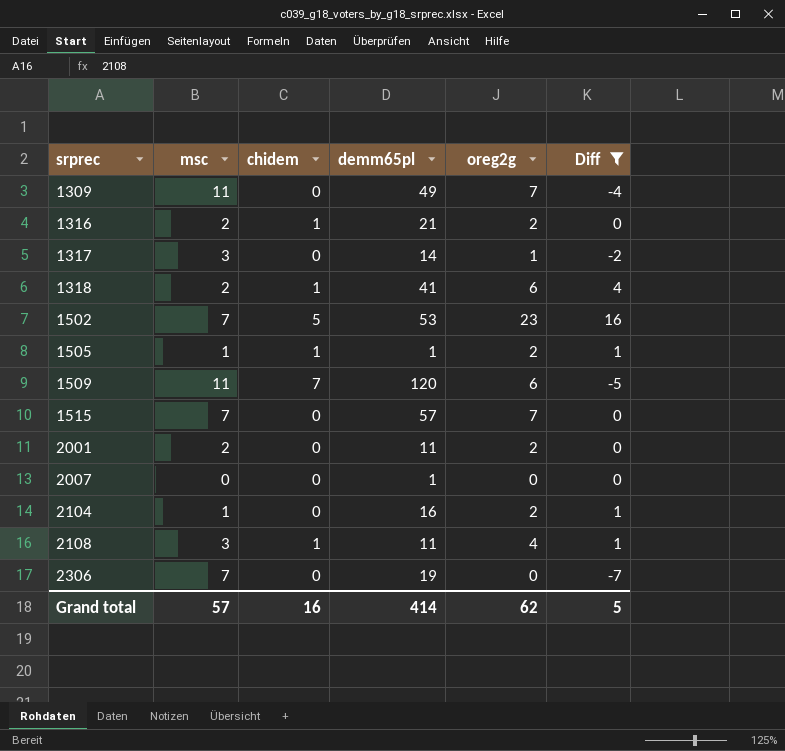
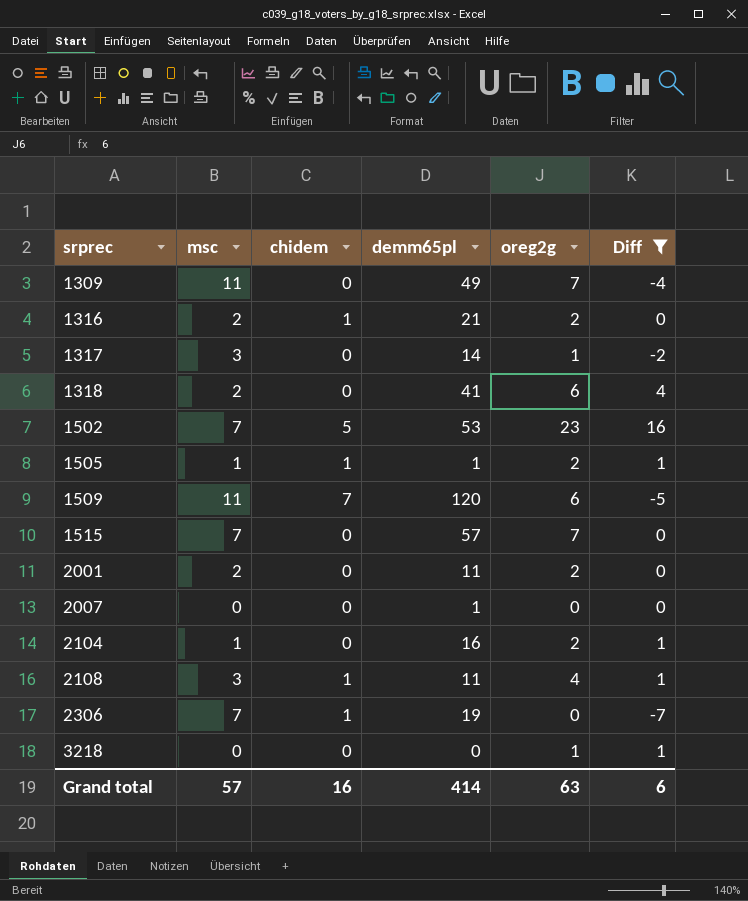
1318 | chidem: 1 -> 0
2306 | chidem: 0 -> 1
row 3218: none -> 0 | 0 | 0 | 1 | 1
Grand total | oreg2g: 62 -> 63
Grand total | Diff: 5 -> 6

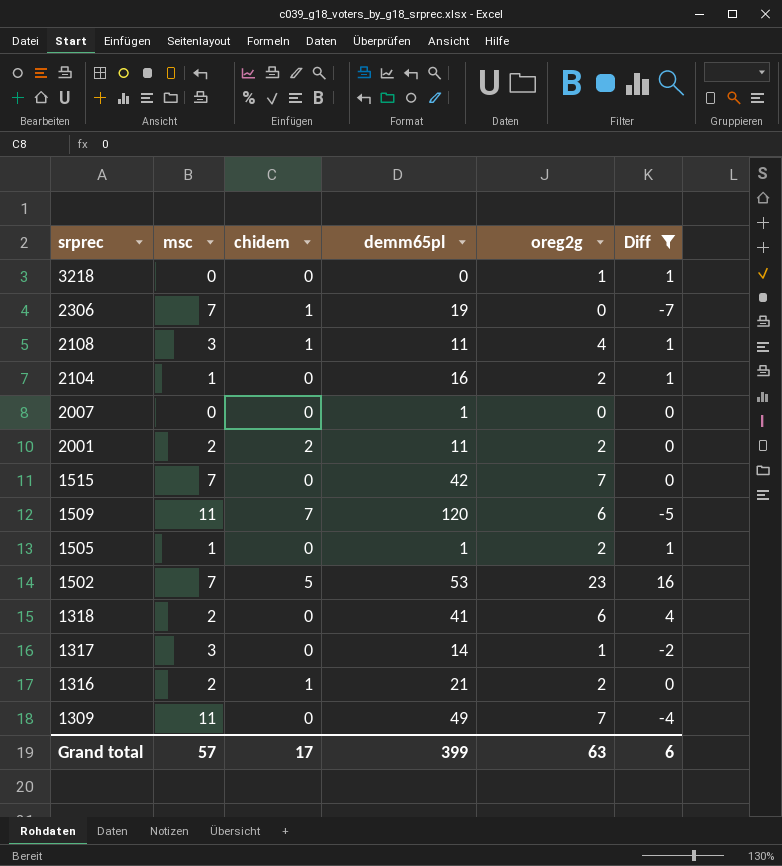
row order: srprec ascending -> srprec descending
2001 | chidem: 0 -> 2
1515 | demm65pl: 57 -> 42
1505 | chidem: 1 -> 0
Grand total | chidem: 16 -> 17
Grand total | demm65pl: 414 -> 399

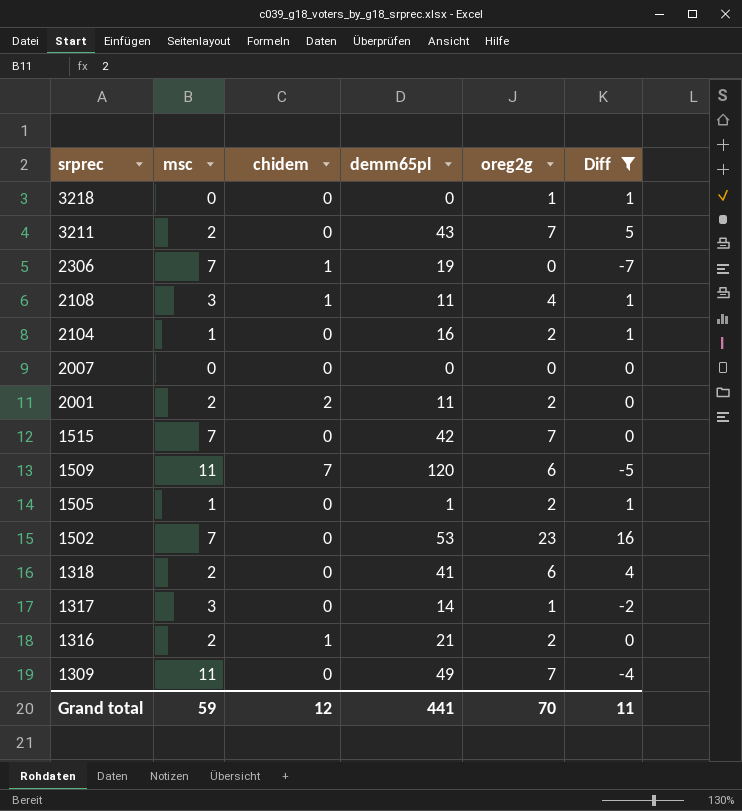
row 3211: none -> 2 | 0 | 43 | 7 | 5
2007 | demm65pl: 1 -> 0
1502 | chidem: 5 -> 0
Grand total | msc: 57 -> 59
Grand total | chidem: 17 -> 12
Grand total | demm65pl: 399 -> 441
Grand total | oreg2g: 63 -> 70
Grand total | Diff: 6 -> 11

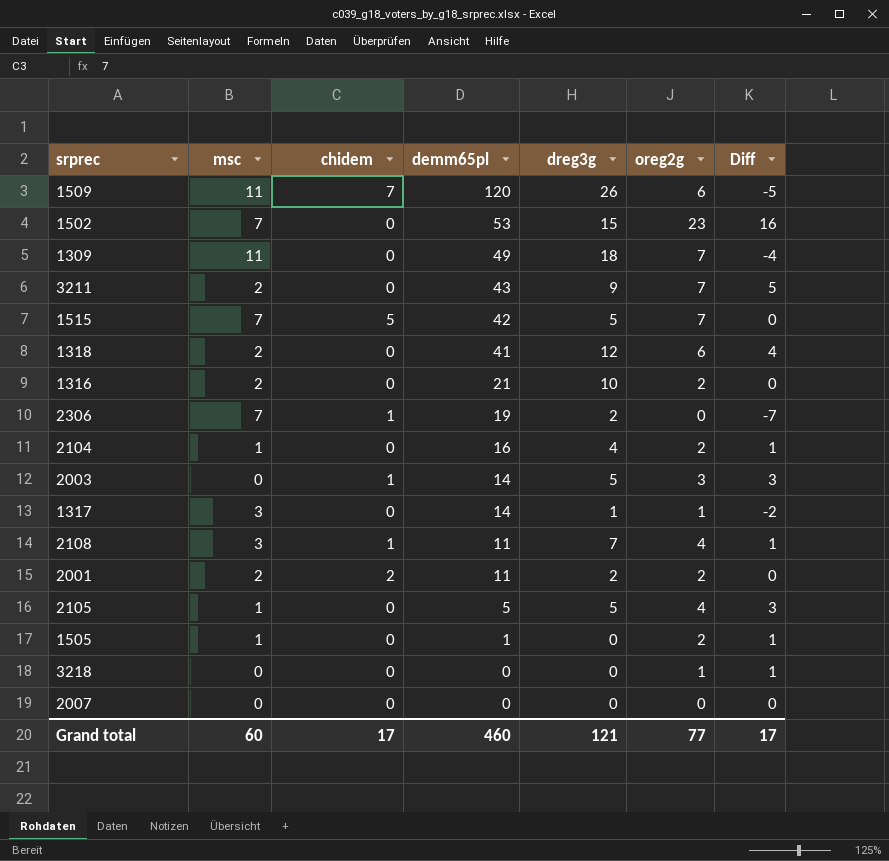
filter: Diff != 3 -> none
row order: srprec descending -> demm65pl descending
column dreg3g | position: none -> 5
1515 | chidem: 0 -> 5
1316 | chidem: 1 -> 0
Grand total | msc: 59 -> 60
Grand total | chidem: 12 -> 17
Grand total | demm65pl: 441 -> 460
Grand total | oreg2g: 70 -> 77
Grand total | Diff: 11 -> 17

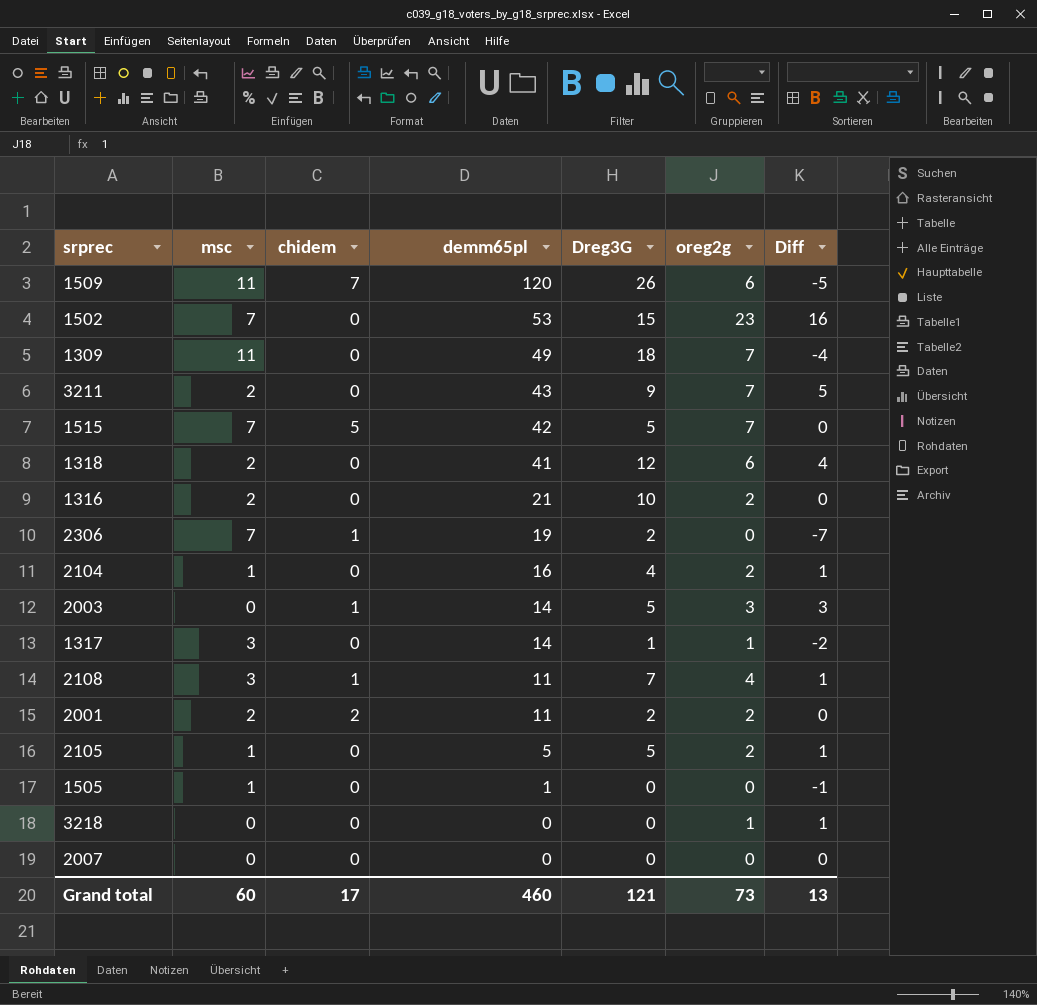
column name: dreg3g -> Dreg3G
2105 | oreg2g: 4 -> 2
2105 | Diff: 3 -> 1
1505 | oreg2g: 2 -> 0
1505 | Diff: 1 -> -1
Grand total | oreg2g: 77 -> 73
Grand total | Diff: 17 -> 13

